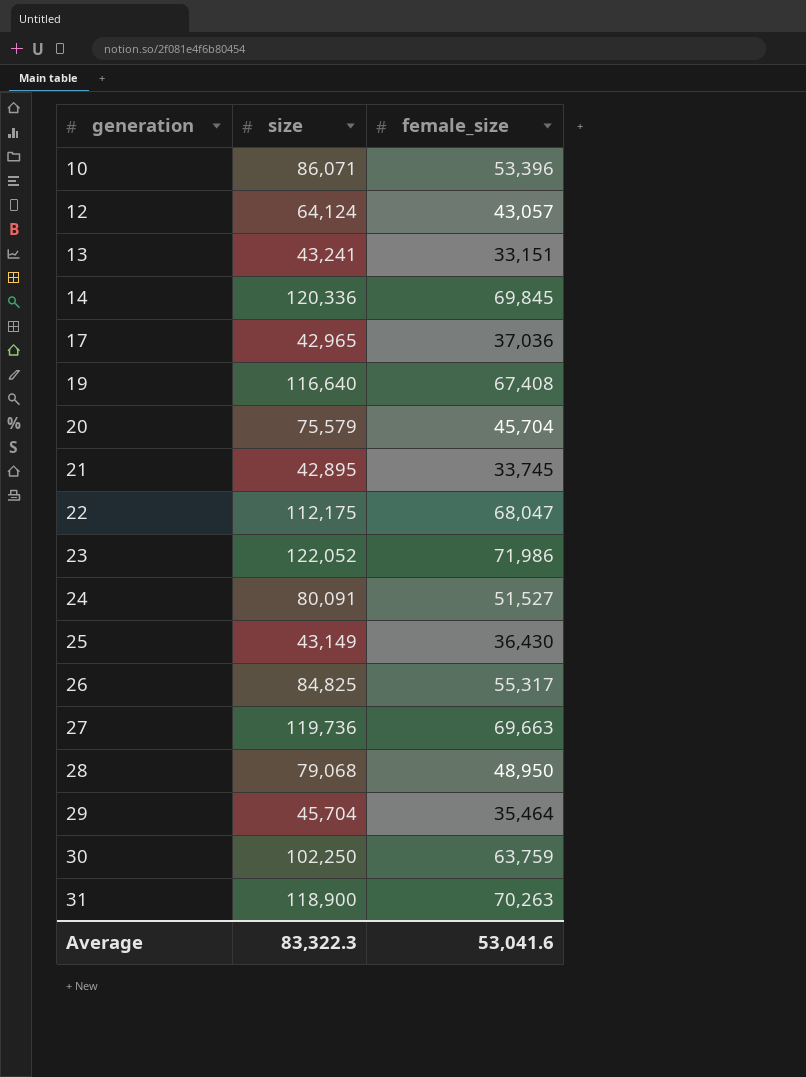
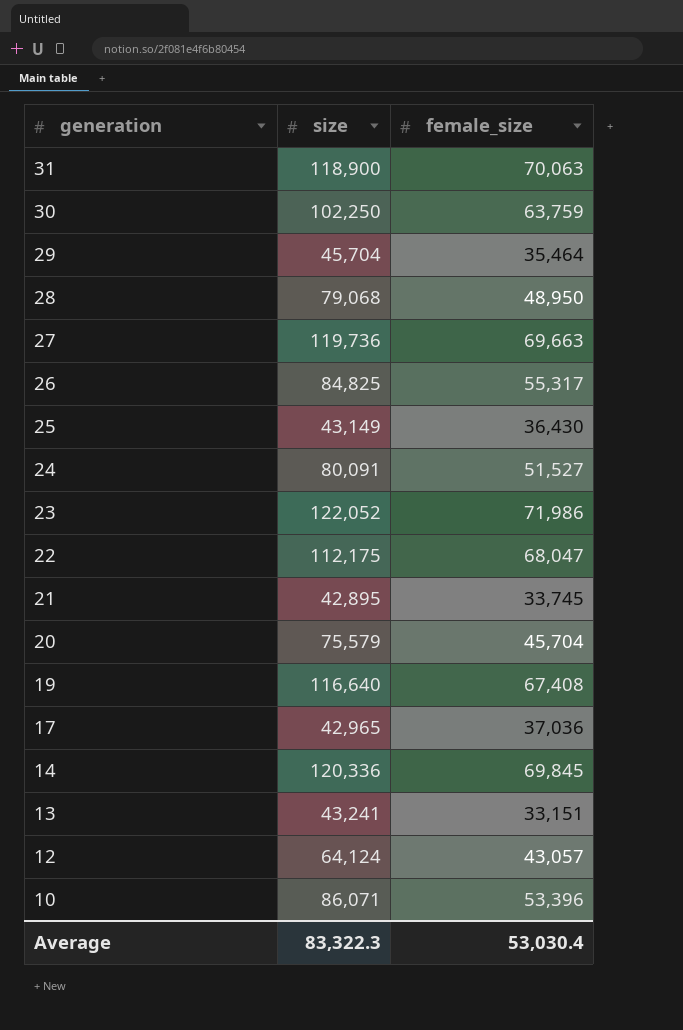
row order: generation ascending -> generation descending
31 | female_size: 70,263 -> 70,063
Average | female_size: 53,041.6 -> 53,030.4

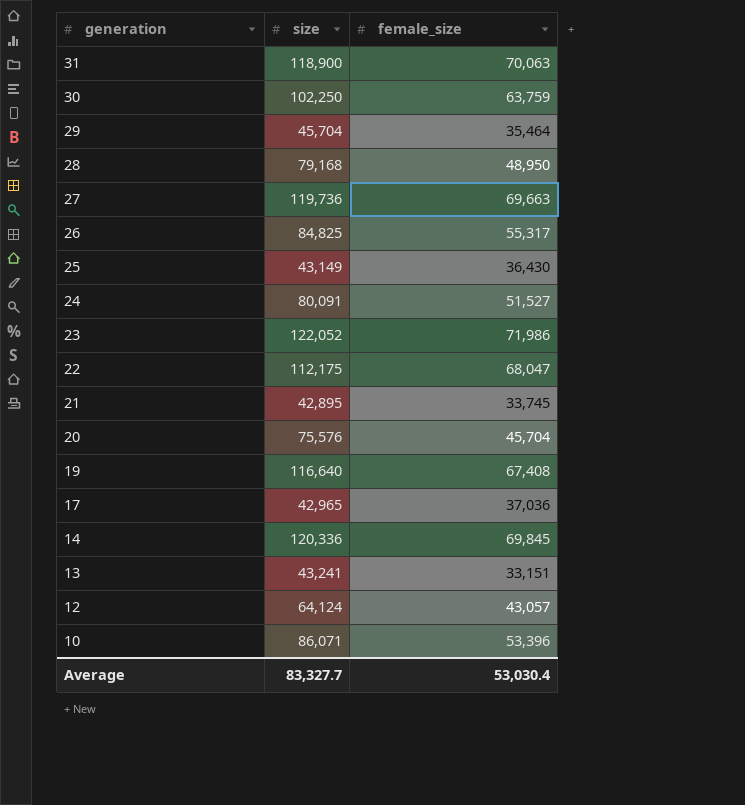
28 | size: 79,068 -> 79,168
20 | size: 75,579 -> 75,576
Average | size: 83,322.3 -> 83,327.7

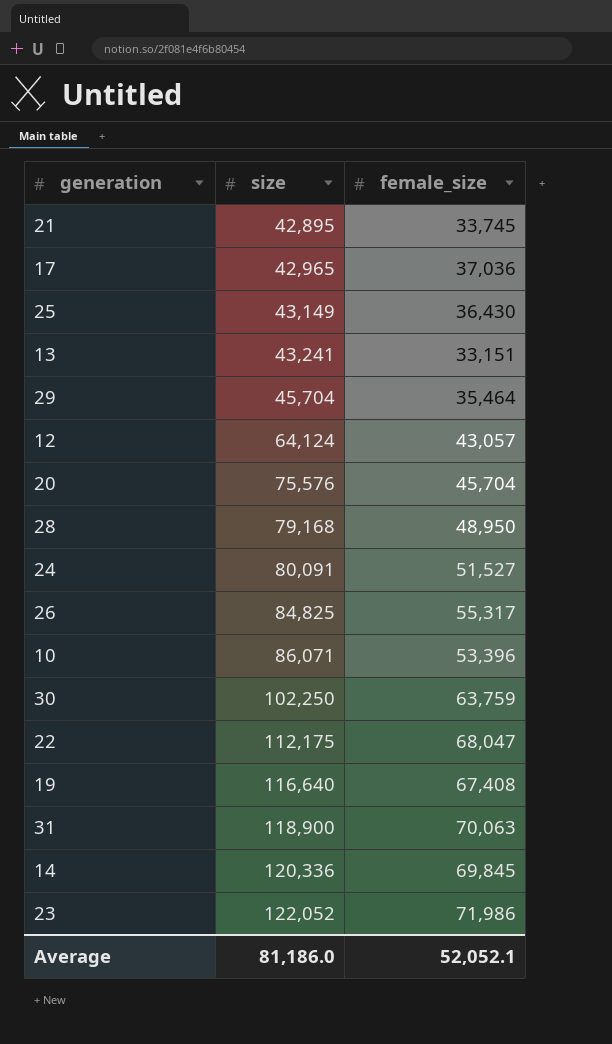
row order: generation descending -> size ascending
row 27: 119,736 | 69,663 -> none
Average | size: 83,327.7 -> 81,186.0
Average | female_size: 53,030.4 -> 52,052.1

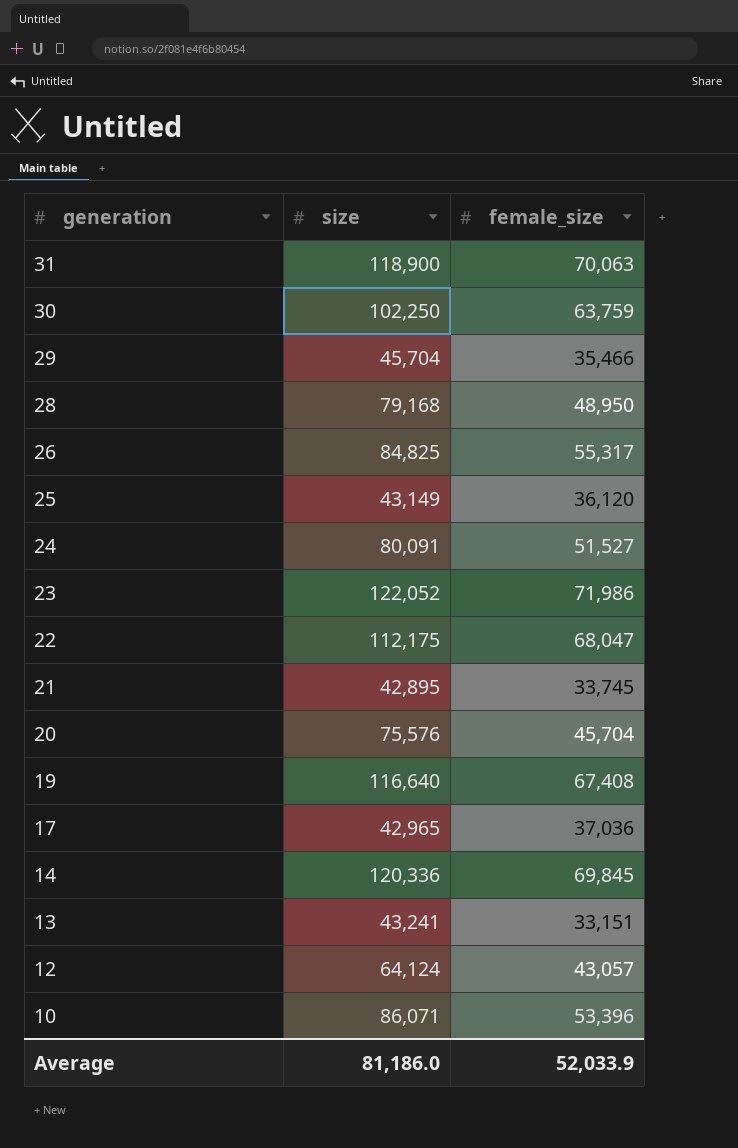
row order: size ascending -> generation descending
29 | female_size: 35,464 -> 35,466
25 | female_size: 36,430 -> 36,120
Average | female_size: 52,052.1 -> 52,033.9

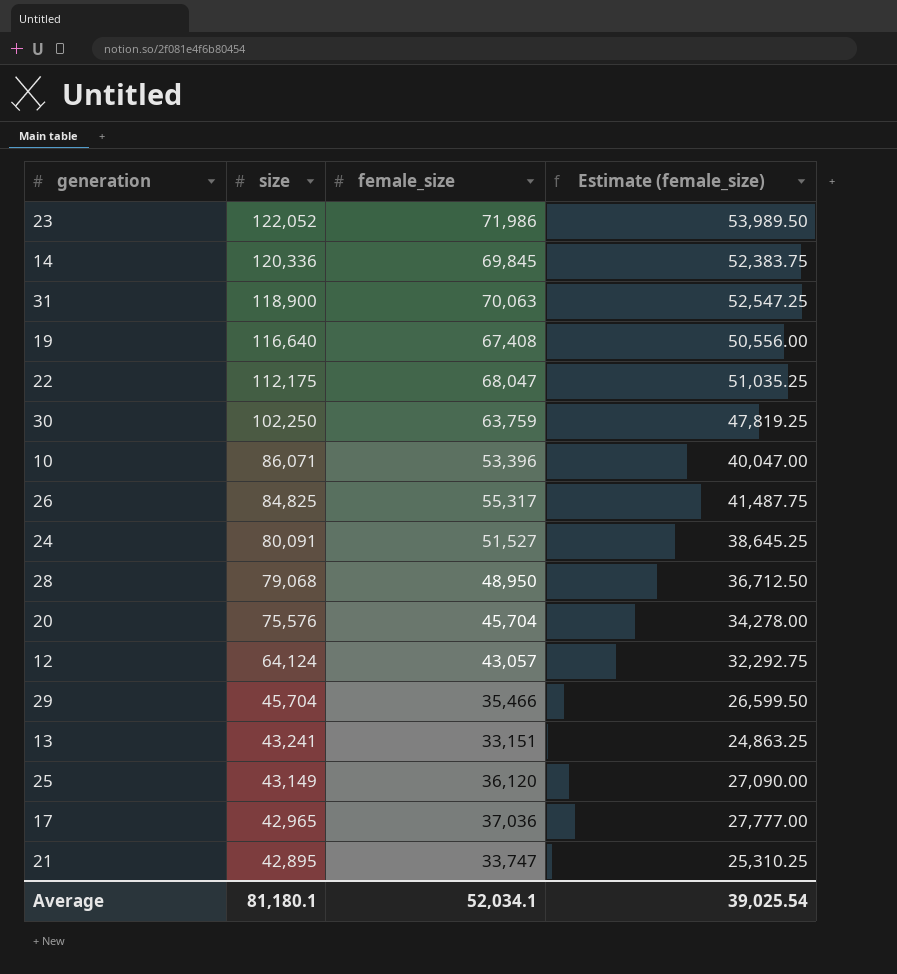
row order: generation descending -> size descending
column Estimate (female_size) | formula: none -> [female_size] * 0.75
28 | size: 79,168 -> 79,068
21 | female_size: 33,745 -> 33,747
Average | size: 81,186.0 -> 81,180.1
Average | female_size: 52,033.9 -> 52,034.1

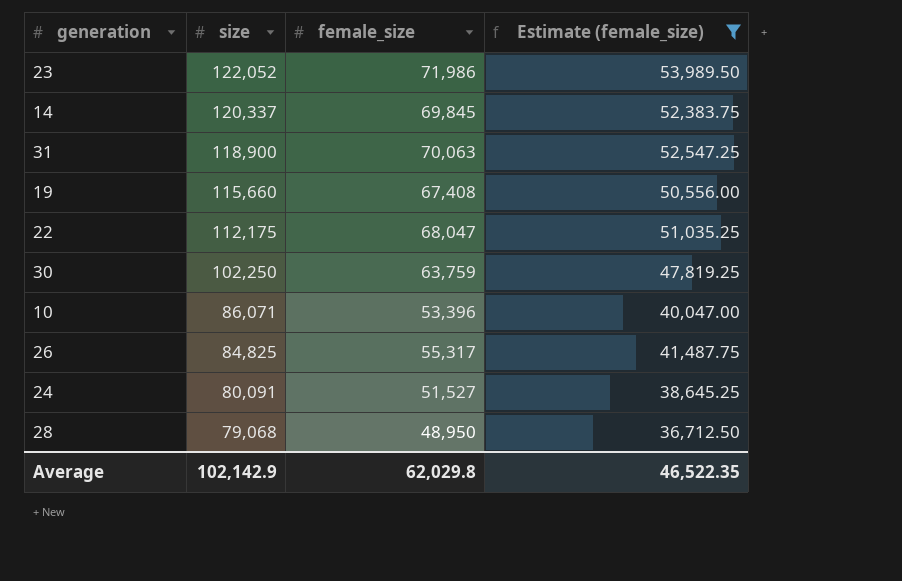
filter: none -> Estimate (female_size) >= 36,712.50
14 | size: 120,336 -> 120,337
19 | size: 116,640 -> 115,660
Average | size: 81,180.1 -> 102,142.9
Average | female_size: 52,034.1 -> 62,029.8
Average | Estimate (female_size): 39,025.54 -> 46,522.35

